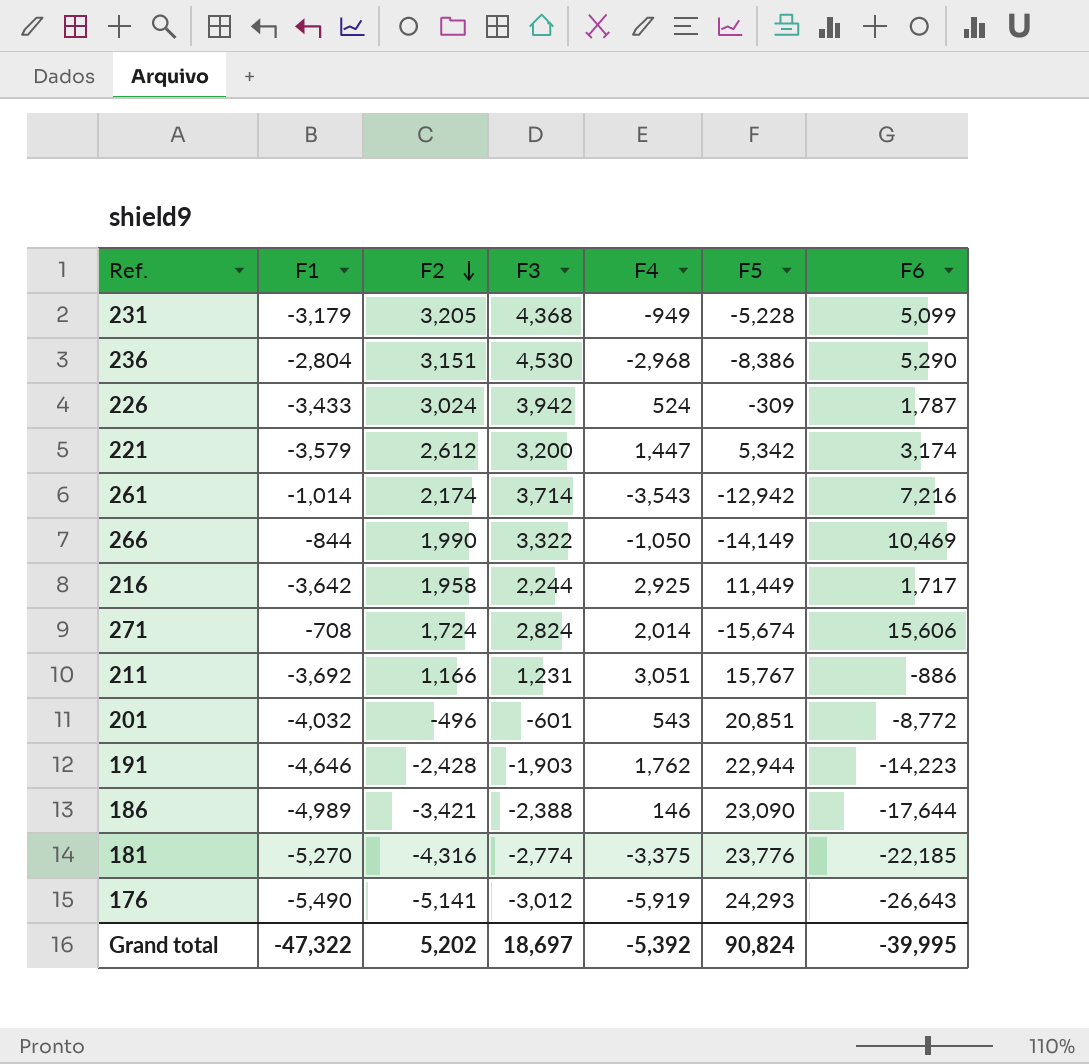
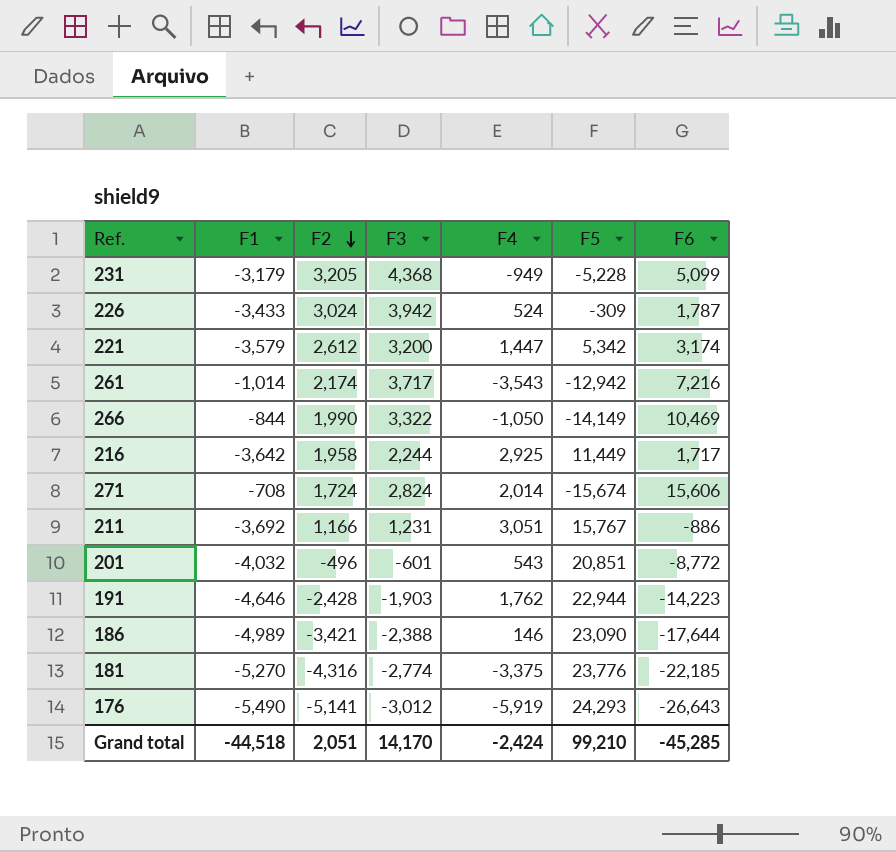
row 236: -2,804 | 3,151 | 4,530 | -2,968 | -8,386 | 5,290 -> none
261 | F3: 3,714 -> 3,717
Grand total | F1: -47,322 -> -44,518
Grand total | F2: 5,202 -> 2,051
Grand total | F3: 18,697 -> 14,170
Grand total | F4: -5,392 -> -2,424
Grand total | F5: 90,824 -> 99,210
Grand total | F6: -39,995 -> -45,285

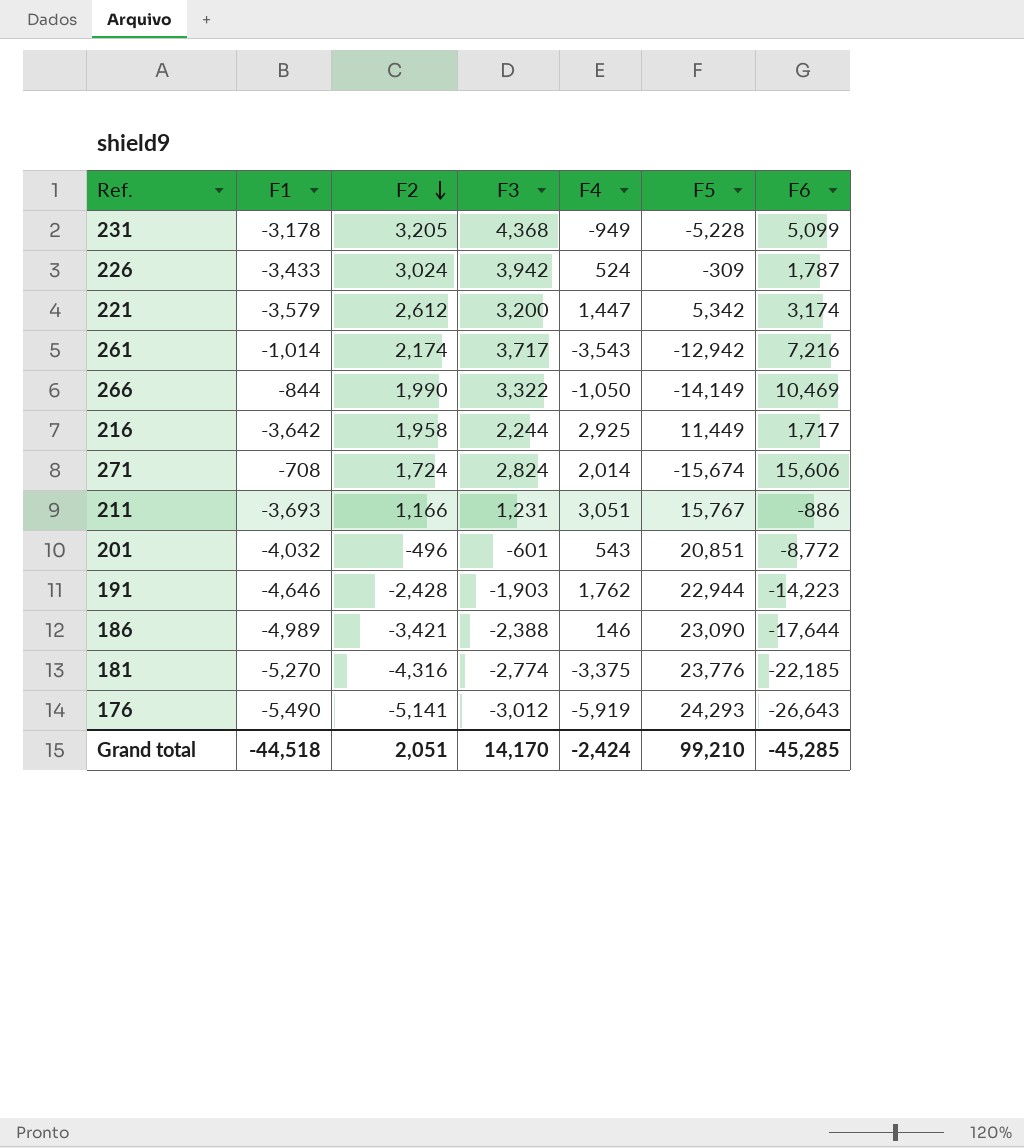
231 | F1: -3,179 -> -3,178
211 | F1: -3,692 -> -3,693

